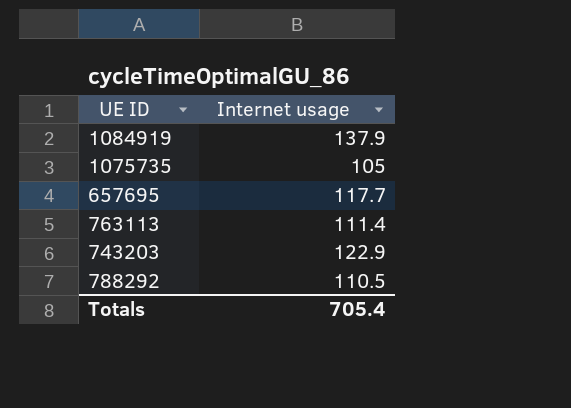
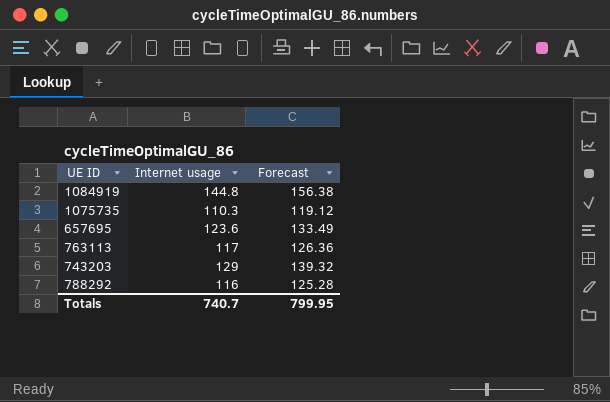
column Forecast | formula: none -> [Internet usage] * 1.08
1084919 | Internet usage: 137.9 -> 144.8
1075735 | Internet usage: 105 -> 110.3
657695 | Internet usage: 117.7 -> 123.6
763113 | Internet usage: 111.4 -> 117
743203 | Internet usage: 122.9 -> 129
788292 | Internet usage: 110.5 -> 116
Totals | Internet usage: 705.4 -> 740.7

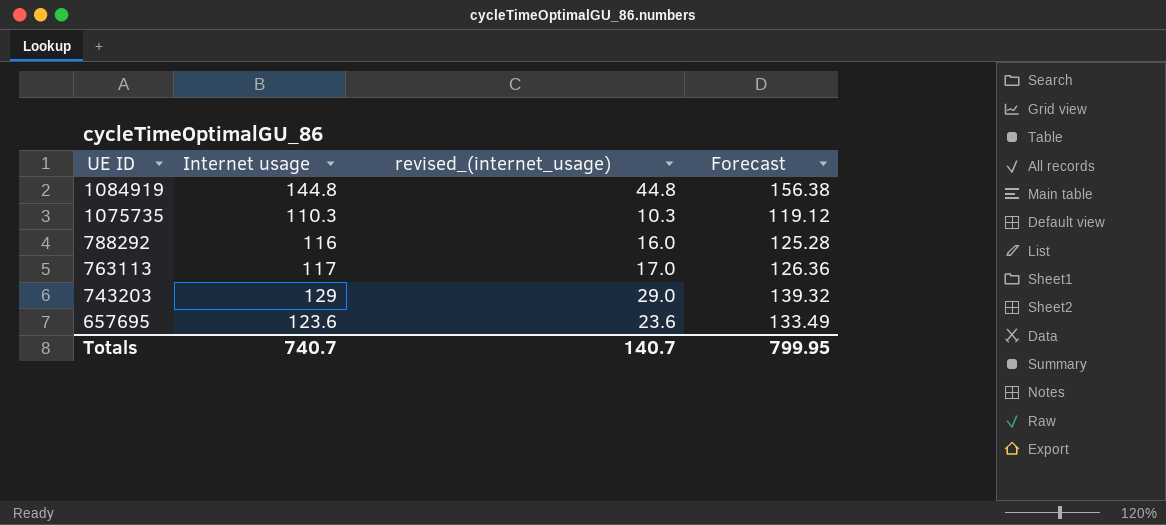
row order: none -> UE ID descending
column revised_(internet_usage) | formula: none -> [Internet usage] - 100

